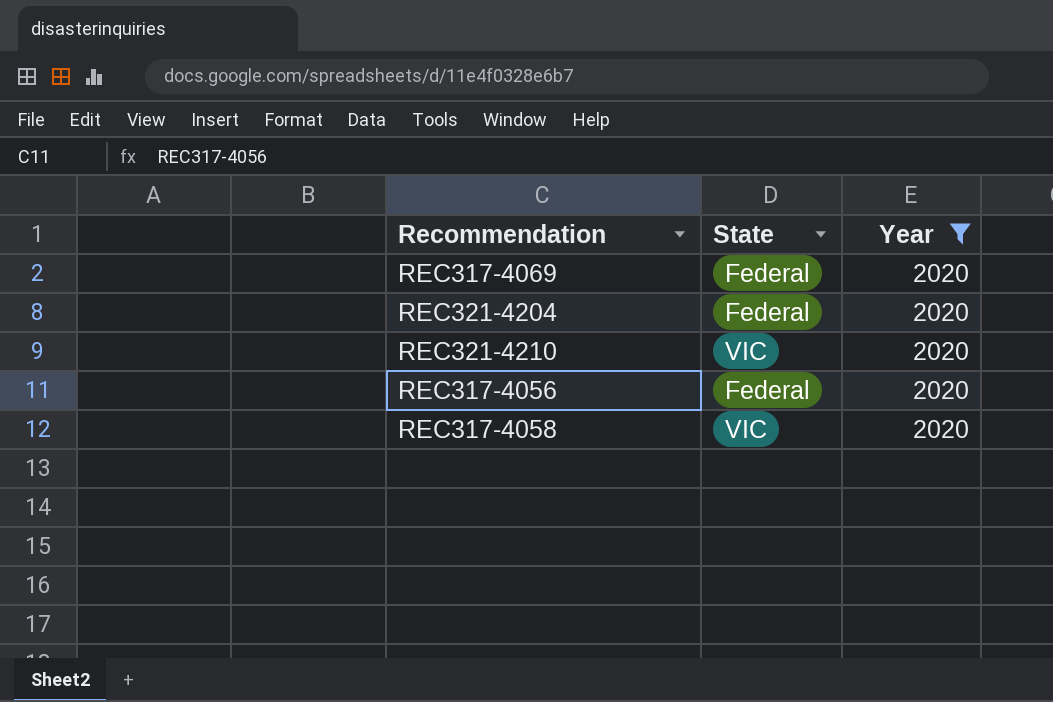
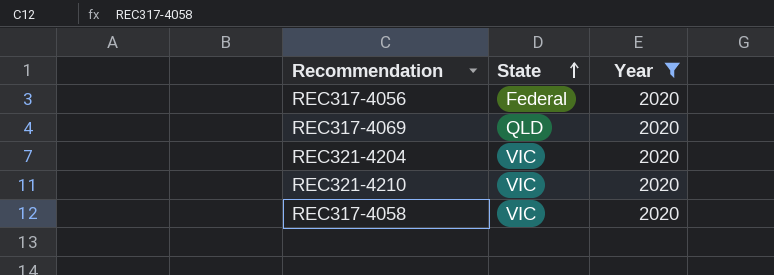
row order: none -> State ascending
REC317-4069 | State: Federal -> QLD
REC321-4204 | State: Federal -> VIC

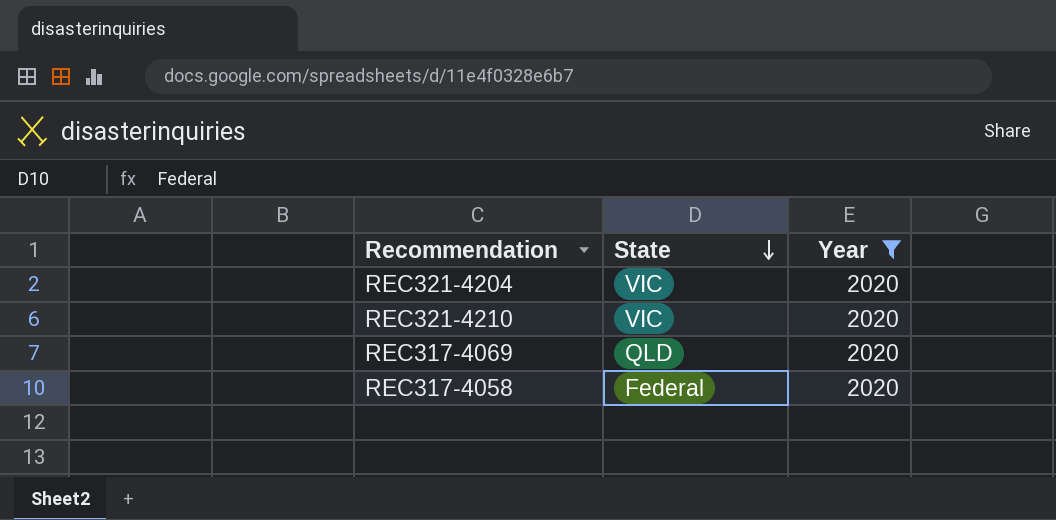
row order: State ascending -> State descending
row REC317-4056: Federal | 2020 -> none
REC317-4058 | State: VIC -> Federal

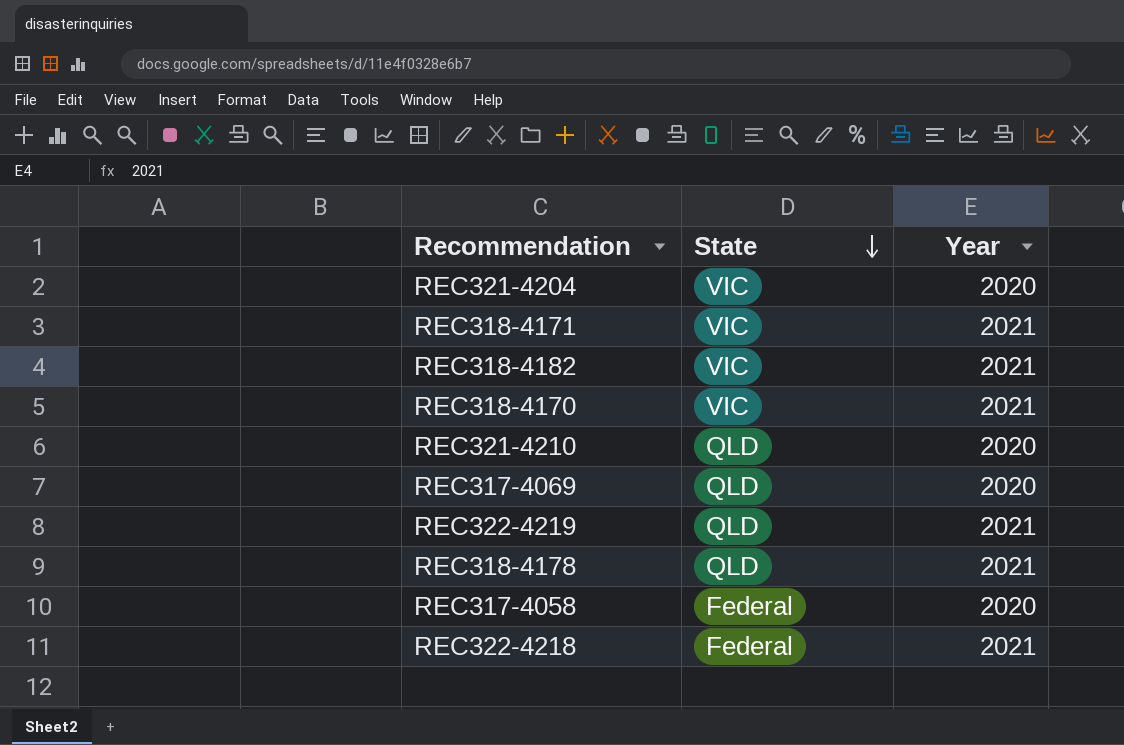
filter: Year = 2020 -> none
REC321-4210 | State: VIC -> QLD

